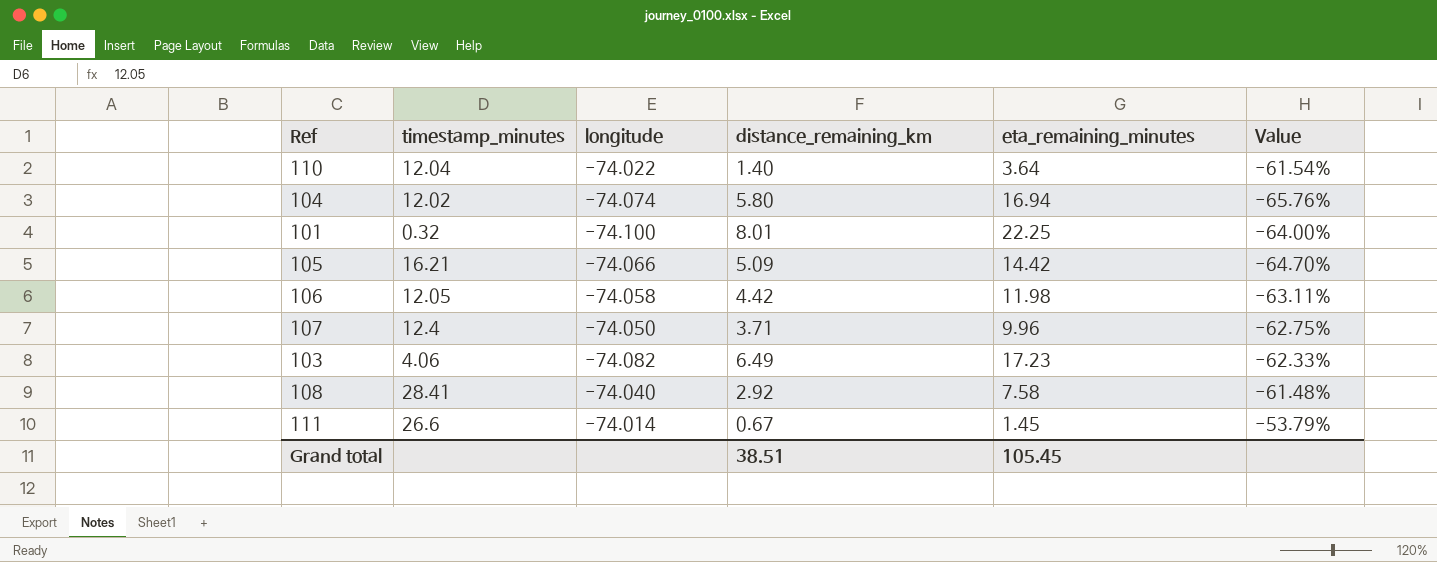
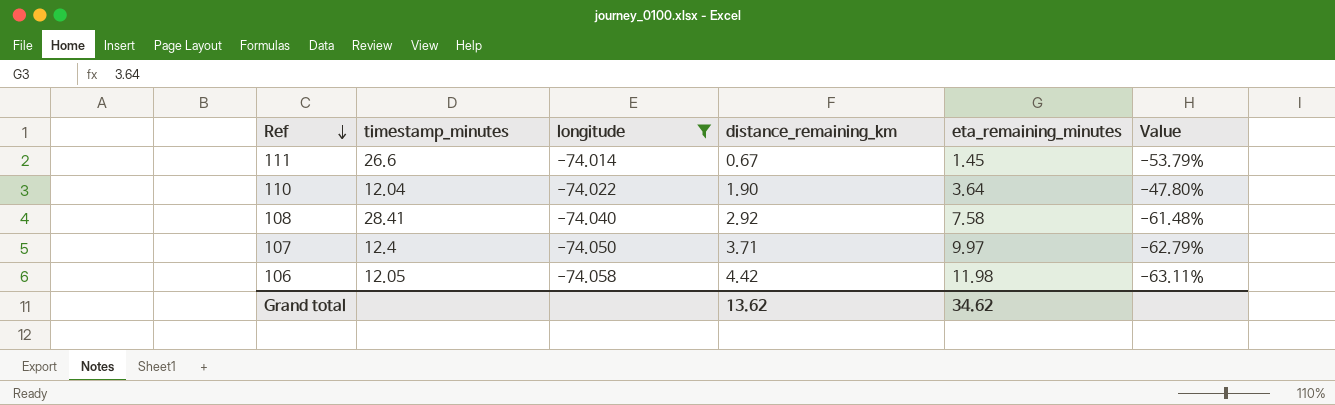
filter: none -> longitude >= -74.058
row order: none -> Ref descending
110 | distance_remaining_km: 1.40 -> 1.90
110 | Value: -61.54% -> -47.80%
107 | eta_remaining_minutes: 9.96 -> 9.97
107 | Value: -62.75% -> -62.79%
Grand total | distance_remaining_km: 38.51 -> 13.62
Grand total | eta_remaining_minutes: 105.45 -> 34.62

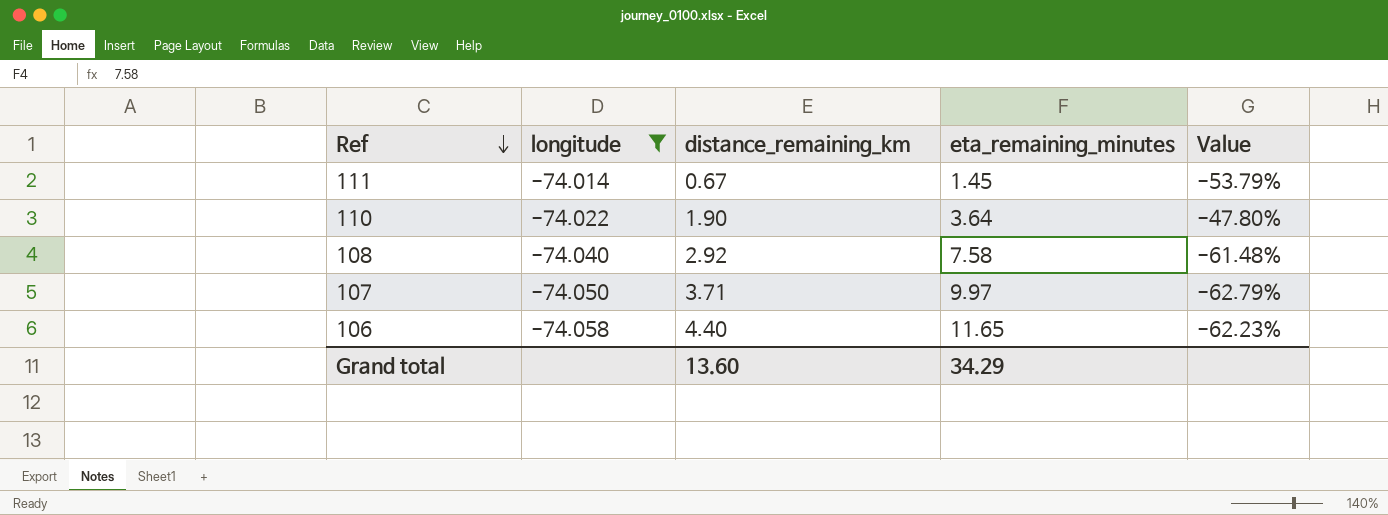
column timestamp_minutes | position: 2 -> none
106 | distance_remaining_km: 4.42 -> 4.40
106 | eta_remaining_minutes: 11.98 -> 11.65
106 | Value: -63.11% -> -62.23%
Grand total | distance_remaining_km: 13.62 -> 13.60
Grand total | eta_remaining_minutes: 34.62 -> 34.29

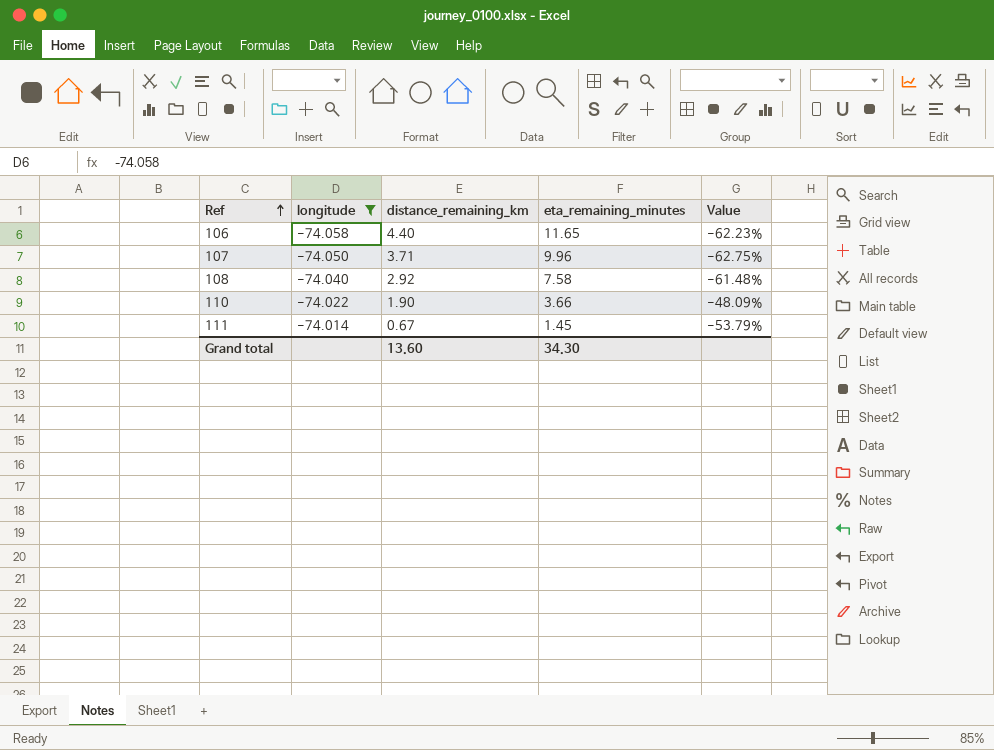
row order: Ref descending -> Ref ascending
107 | eta_remaining_minutes: 9.97 -> 9.96
107 | Value: -62.79% -> -62.75%
110 | eta_remaining_minutes: 3.64 -> 3.66
110 | Value: -47.80% -> -48.09%
Grand total | eta_remaining_minutes: 34.29 -> 34.30

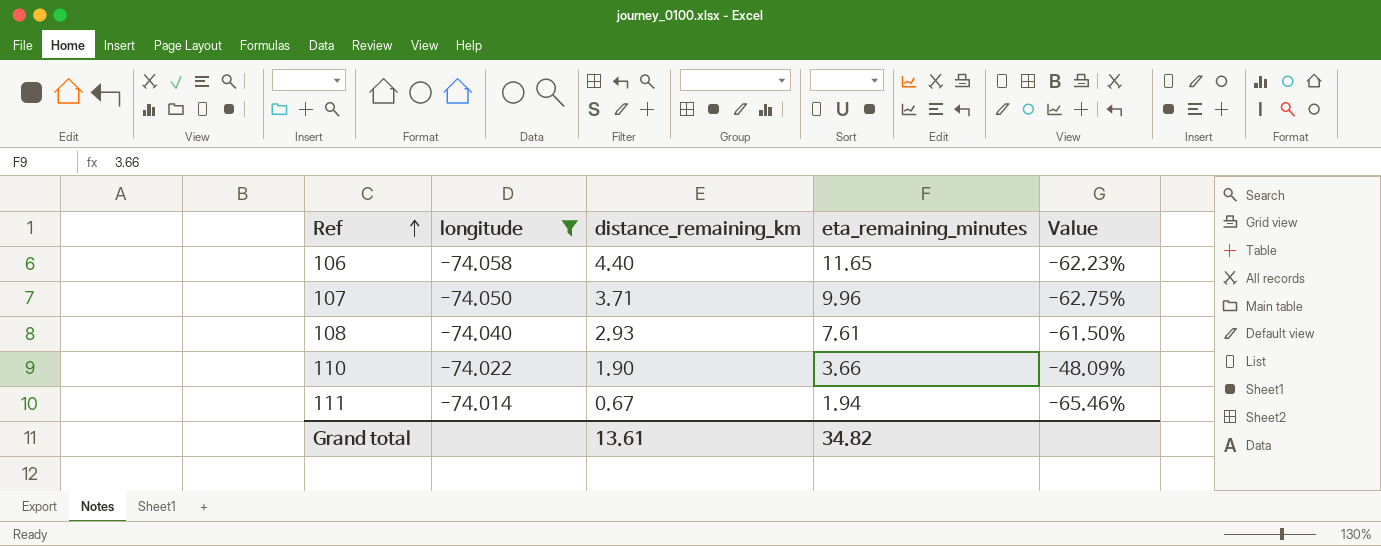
108 | distance_remaining_km: 2.92 -> 2.93
108 | eta_remaining_minutes: 7.58 -> 7.61
108 | Value: -61.48% -> -61.50%
111 | eta_remaining_minutes: 1.45 -> 1.94
111 | Value: -53.79% -> -65.46%
Grand total | distance_remaining_km: 13.60 -> 13.61
Grand total | eta_remaining_minutes: 34.30 -> 34.82

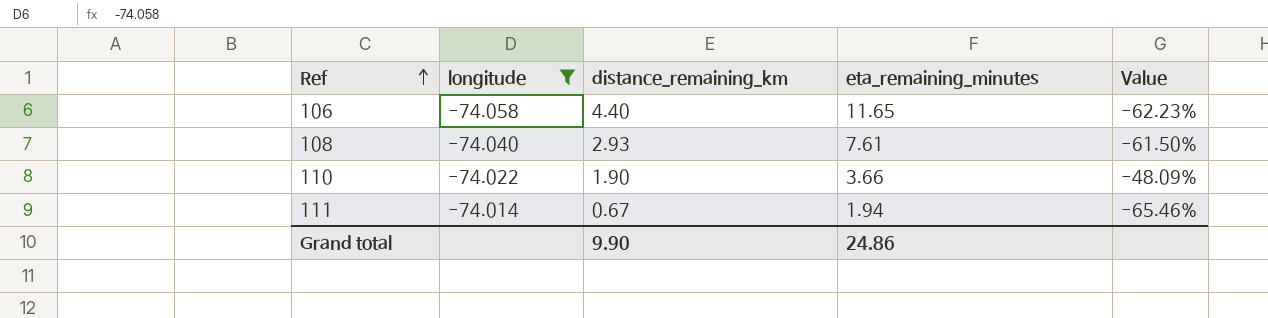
row 107: -74.050 | 3.71 | 9.96 | -62.75% -> none
Grand total | distance_remaining_km: 13.61 -> 9.90
Grand total | eta_remaining_minutes: 34.82 -> 24.86

